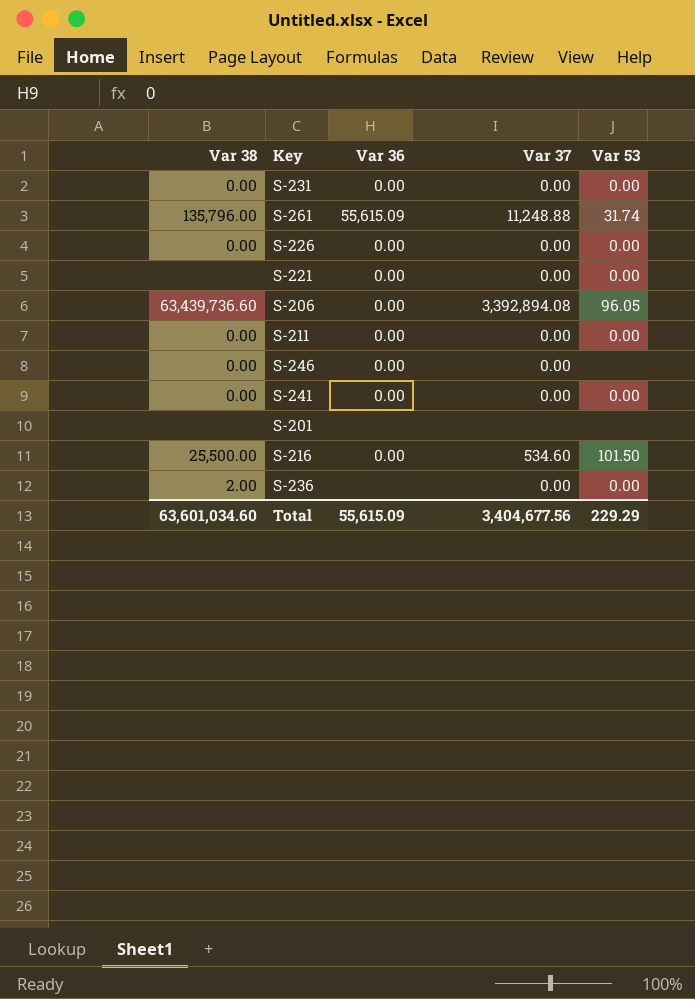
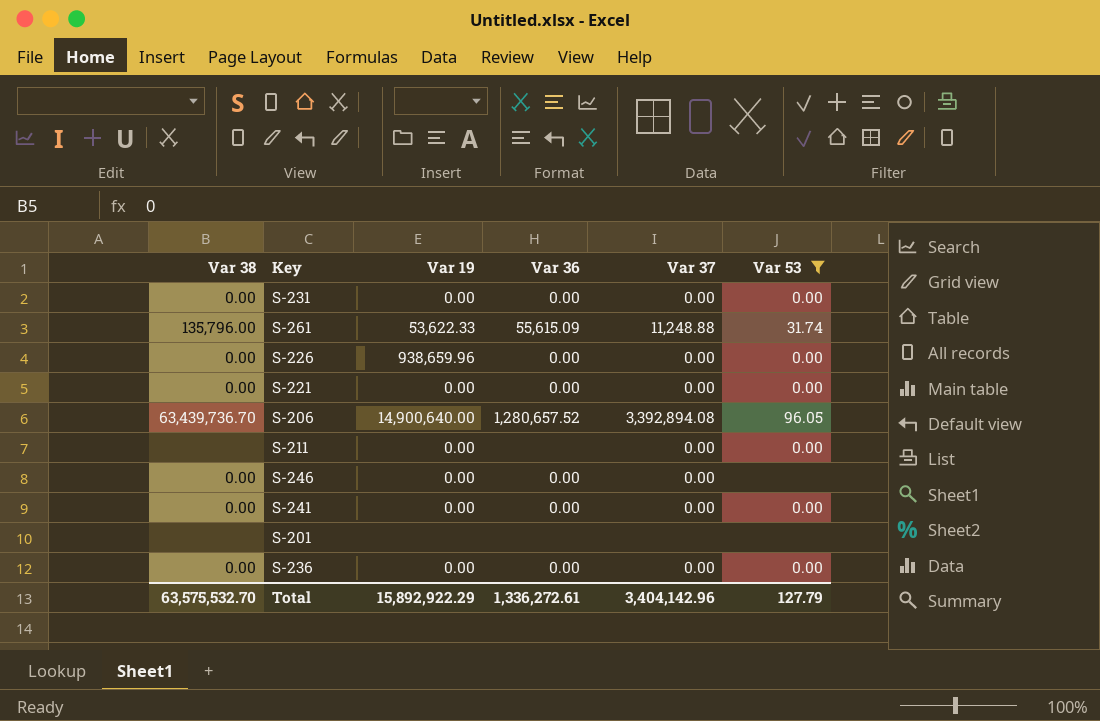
filter: none -> Var 53 != 101.50
column Var 19 | position: none -> 3
S-221 | Var 38: none -> 0.00
S-206 | Var 38: 63,439,736.60 -> 63,439,736.70
S-206 | Var 36: 0.00 -> 1,280,657.52
S-211 | Var 38: 0.00 -> none
S-211 | Var 36: 0.00 -> none
S-236 | Var 38: 2.00 -> 0.00
S-236 | Var 36: none -> 0.00
Total | Var 38: 63,601,034.60 -> 63,575,532.70
Total | Var 36: 55,615.09 -> 1,336,272.61
Total | Var 37: 3,404,677.56 -> 3,404,142.96
Total | Var 53: 229.29 -> 127.79

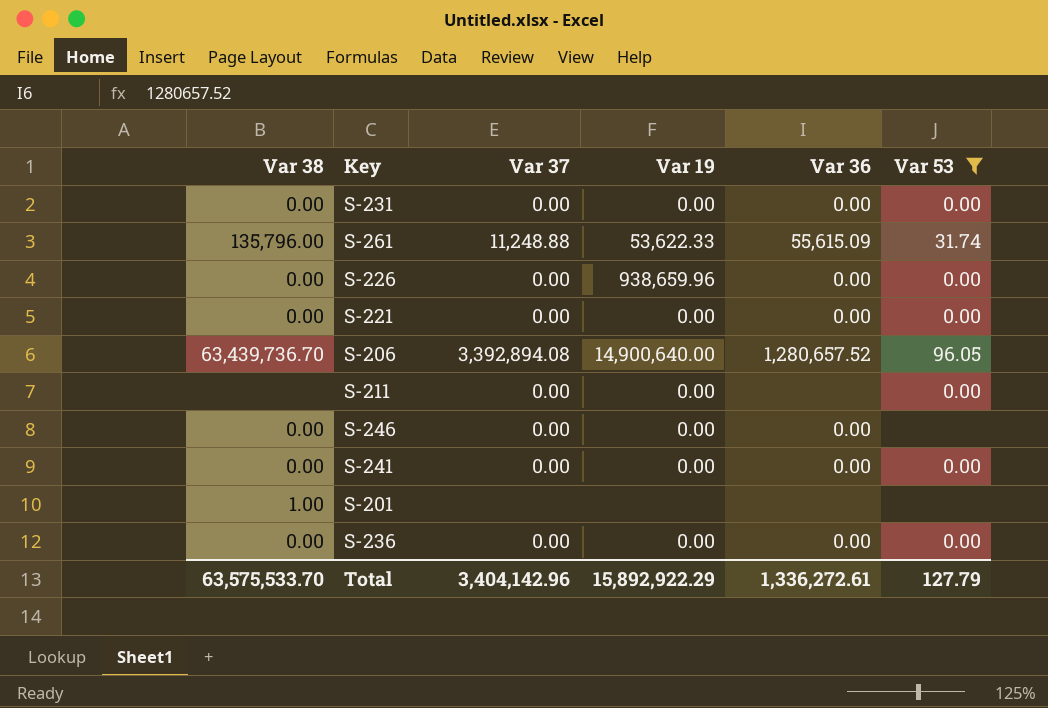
column Var 37 | position: 5 -> 3
S-201 | Var 38: none -> 1.00
Total | Var 38: 63,575,532.70 -> 63,575,533.70

